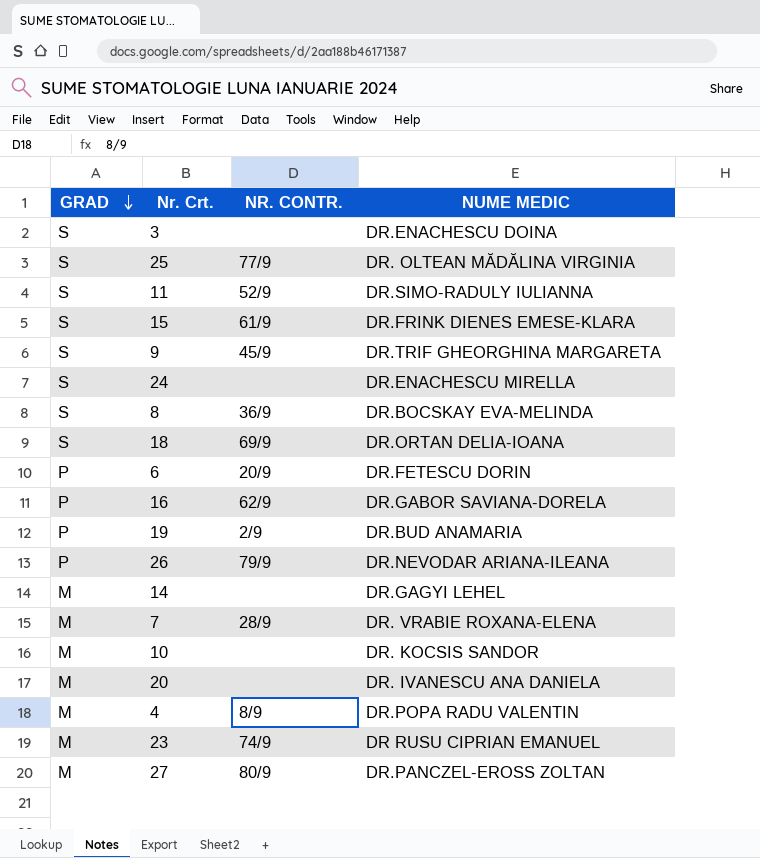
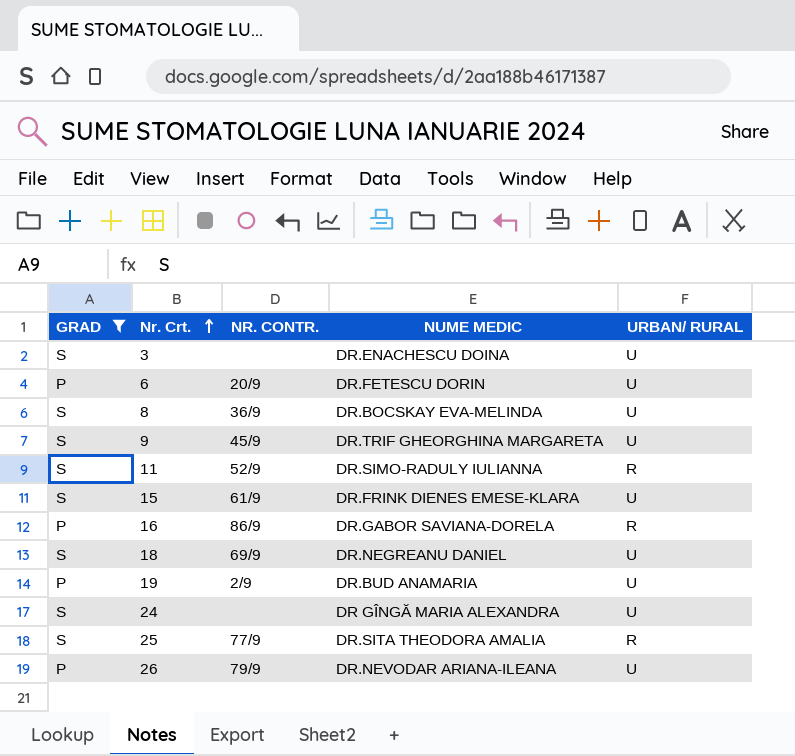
filter: none -> GRAD != M
row order: GRAD descending -> Nr. Crt. ascending
column URBAN/ RURAL | position: none -> 5
16 | NR. CONTR.: 62/9 -> 86/9
18 | NUME MEDIC: DR.ORTAN DELIA-IOANA -> DR.NEGREANU DANIEL
24 | NUME MEDIC: DR.ENACHESCU MIRELLA -> DR GÎNGĂ MARIA ALEXANDRA
25 | NUME MEDIC: DR. OLTEAN MĂDĂLINA VIRGINIA -> DR.SITA THEODORA AMALIA

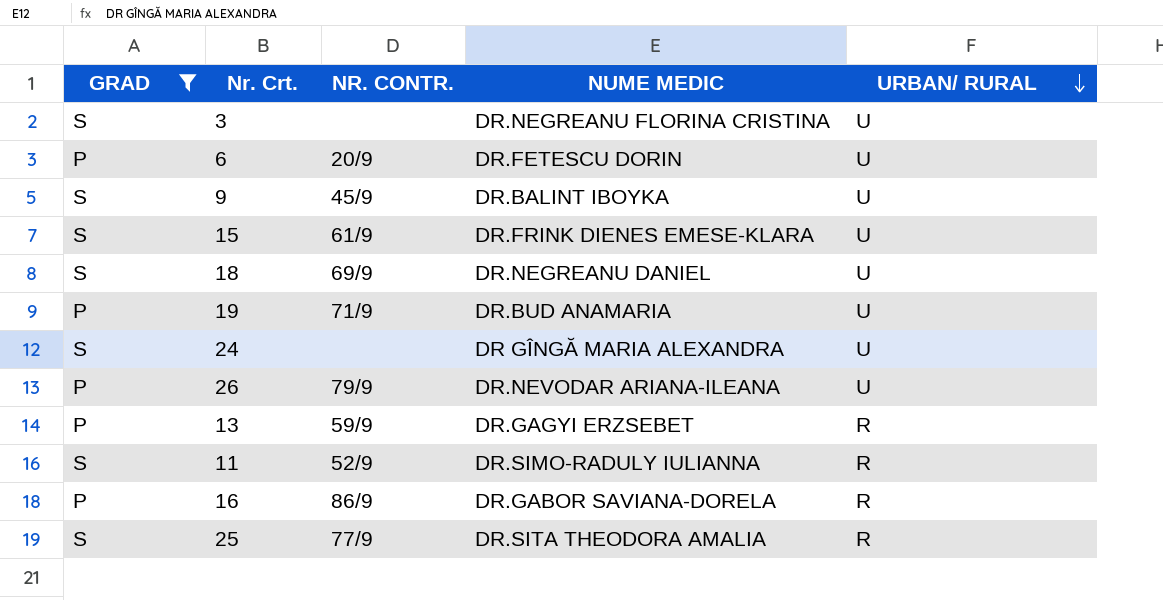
row order: Nr. Crt. ascending -> URBAN/ RURAL descending
row 8: S | 36/9 | DR.BOCSKAY EVA-MELINDA | U -> none
3 | NUME MEDIC: DR.ENACHESCU DOINA -> DR.NEGREANU FLORINA CRISTINA
9 | NUME MEDIC: DR.TRIF GHEORGHINA MARGARETA -> DR.BALINT IBOYKA
19 | NR. CONTR.: 2/9 -> 71/9
row 13: none -> P | 59/9 | DR.GAGYI ERZSEBET | R

